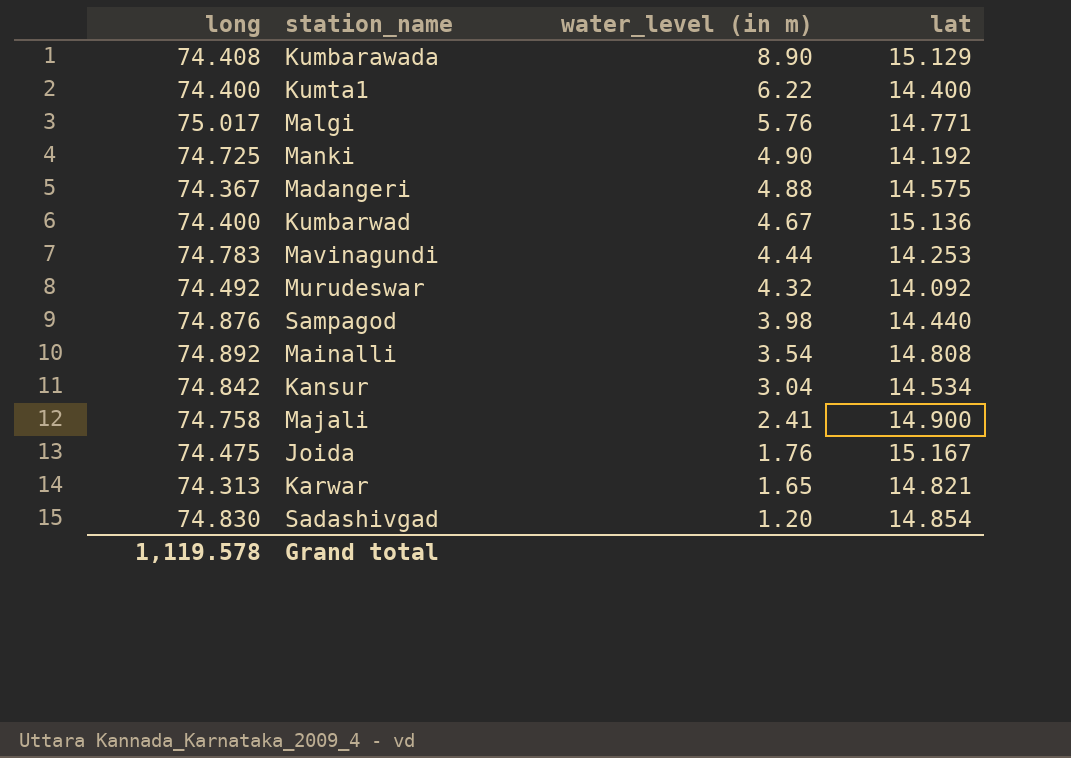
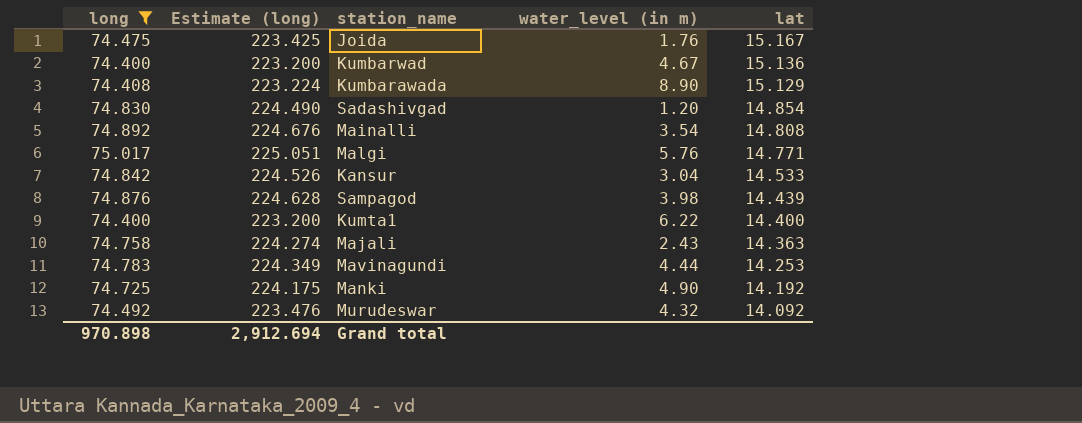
filter: none -> long >= 74.400
row order: water_level (in m) descending -> lat descending
column Estimate (long) | formula: none -> [long] * 3
Kansur | lat: 14.534 -> 14.533
Sampagod | lat: 14.440 -> 14.439
Majali | water_level (in m): 2.41 -> 2.43
Majali | lat: 14.900 -> 14.363
Grand total | long: 1,119.578 -> 970.898

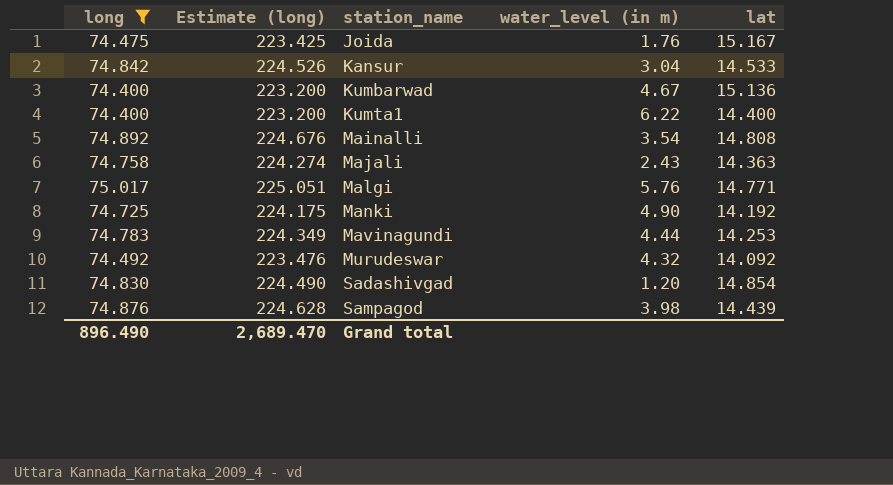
row order: lat descending -> station_name ascending
row Kumbarawada: 74.408 | 223.224 | 8.90 | 15.129 -> none
Grand total | long: 970.898 -> 896.490
Grand total | Estimate (long): 2,912.694 -> 2,689.470

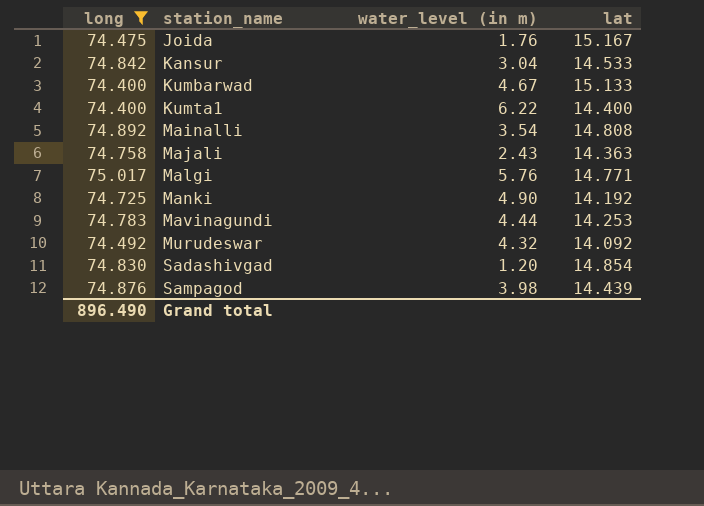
column Estimate (long) | formula: [long] * 3 -> none
Kumbarwad | lat: 15.136 -> 15.133

